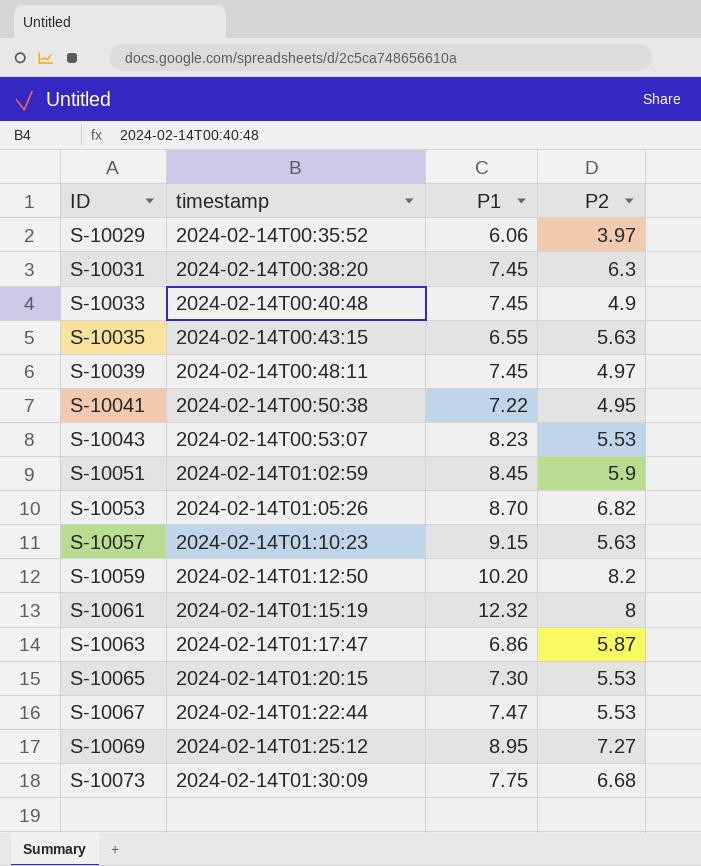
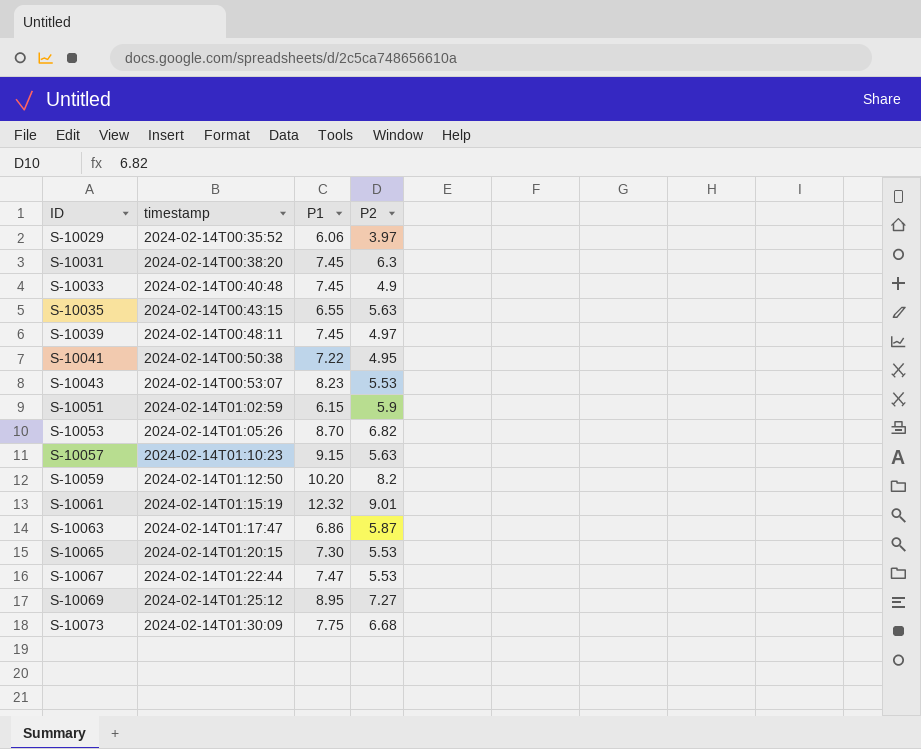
S-10051 | P1: 8.45 -> 6.15
S-10061 | P2: 8 -> 9.01

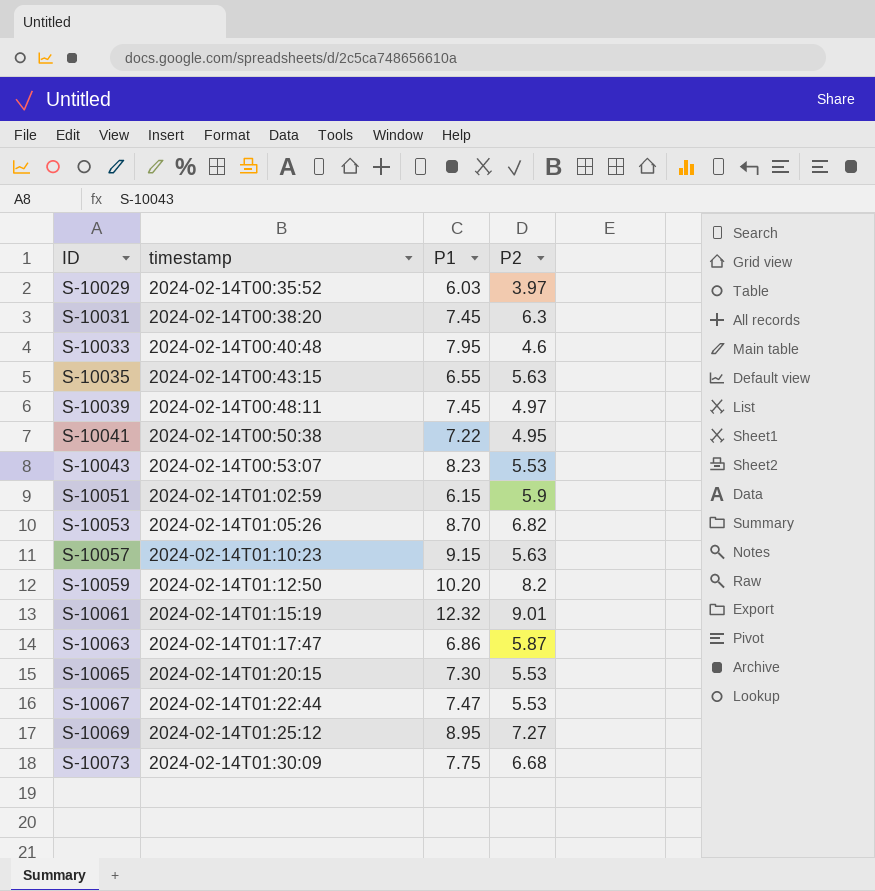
S-10029 | P1: 6.06 -> 6.03
S-10033 | P1: 7.45 -> 7.95
S-10033 | P2: 4.9 -> 4.6

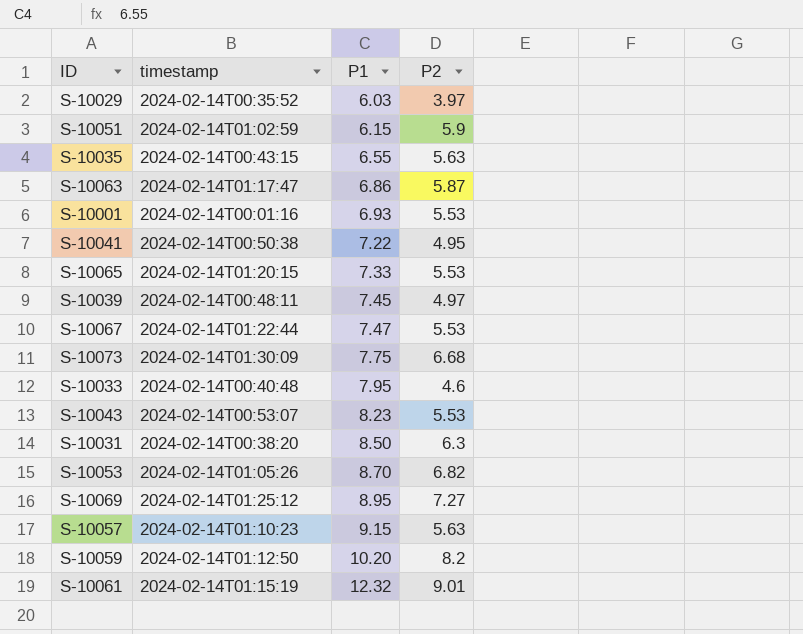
row order: ID ascending -> P1 ascending
row S-10001: none -> 2024-02-14T00:01:16 | 6.93 | 5.53
S-10065 | P1: 7.30 -> 7.33
S-10031 | P1: 7.45 -> 8.50

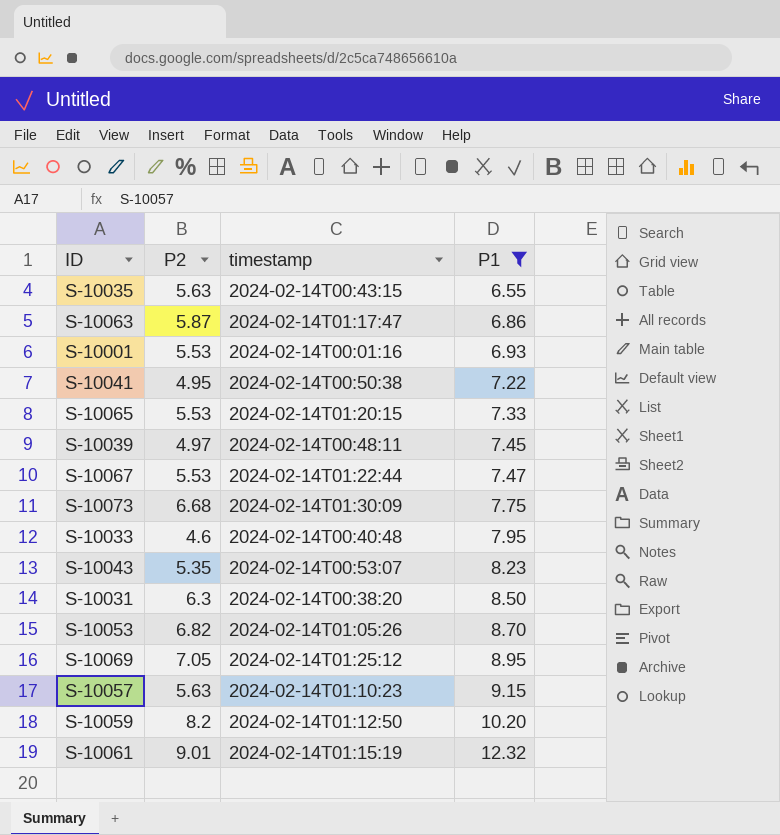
filter: none -> P1 >= 6.55
column P2 | position: 4 -> 2
S-10043 | P2: 5.53 -> 5.35
S-10069 | P2: 7.27 -> 7.05

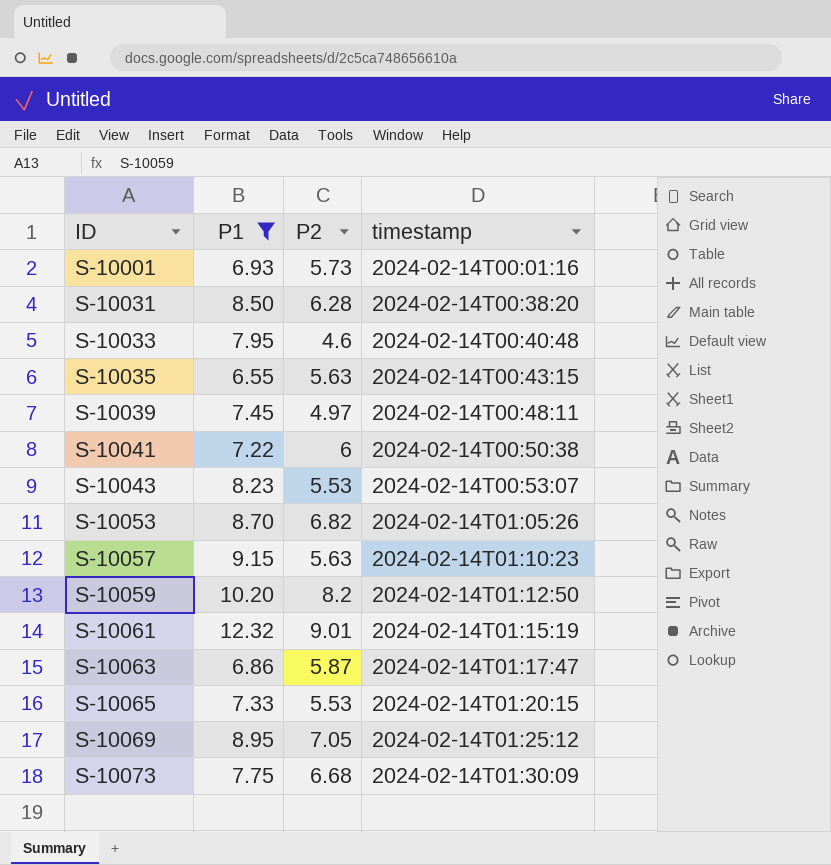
row order: P1 ascending -> ID ascending
column P1 | position: 4 -> 2
row S-10067: 5.53 | 2024-02-14T01:22:44 | 7.47 -> none
S-10001 | P2: 5.53 -> 5.73
S-10031 | P2: 6.3 -> 6.28
S-10041 | P2: 4.95 -> 6
S-10043 | P2: 5.35 -> 5.53

